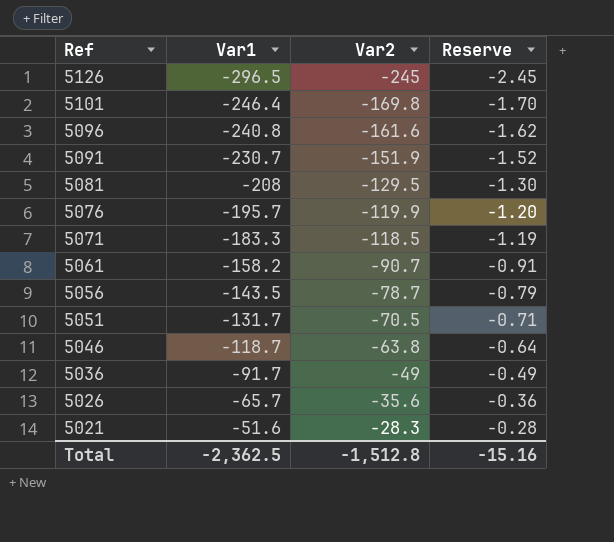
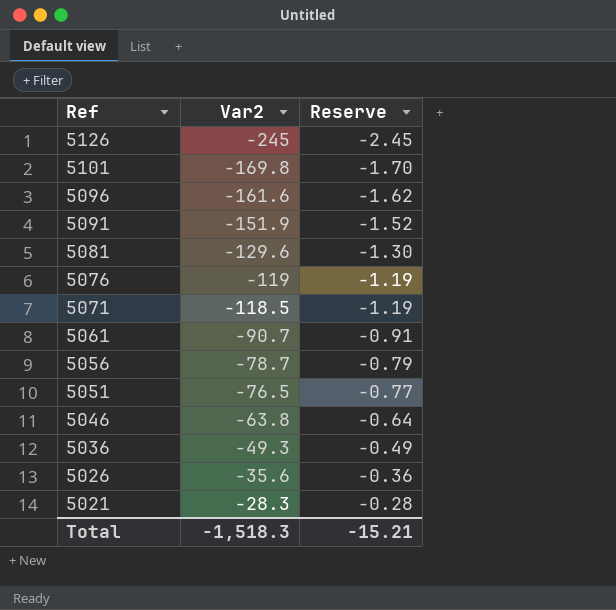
column Var1 | position: 2 -> none
5081 | Var2: -129.5 -> -129.6
5076 | Var2: -119.9 -> -119
5076 | Reserve: -1.20 -> -1.19
5051 | Var2: -70.5 -> -76.5
5051 | Reserve: -0.71 -> -0.77
5036 | Var2: -49 -> -49.3
Total | Var2: -1,512.8 -> -1,518.3
Total | Reserve: -15.16 -> -15.21

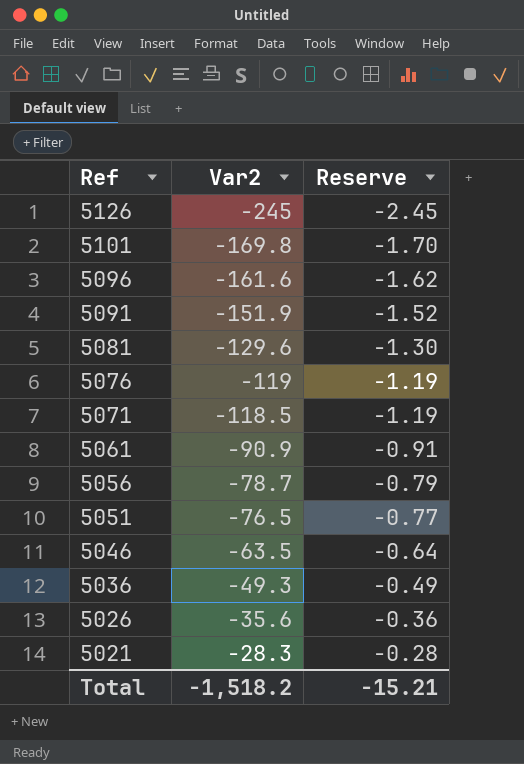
5061 | Var2: -90.7 -> -90.9
5046 | Var2: -63.8 -> -63.5
Total | Var2: -1,518.3 -> -1,518.2

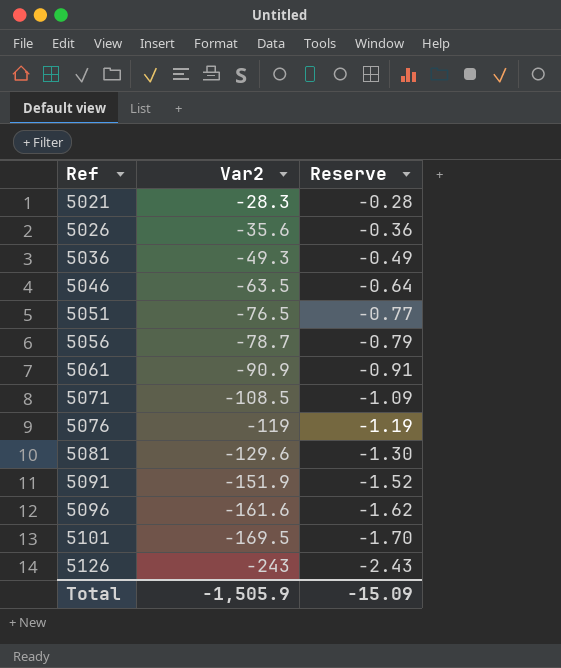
row order: Ref descending -> Ref ascending
5071 | Var2: -118.5 -> -108.5
5071 | Reserve: -1.19 -> -1.09
5101 | Var2: -169.8 -> -169.5
5126 | Var2: -245 -> -243
5126 | Reserve: -2.45 -> -2.43
Total | Var2: -1,518.2 -> -1,505.9
Total | Reserve: -15.21 -> -15.09

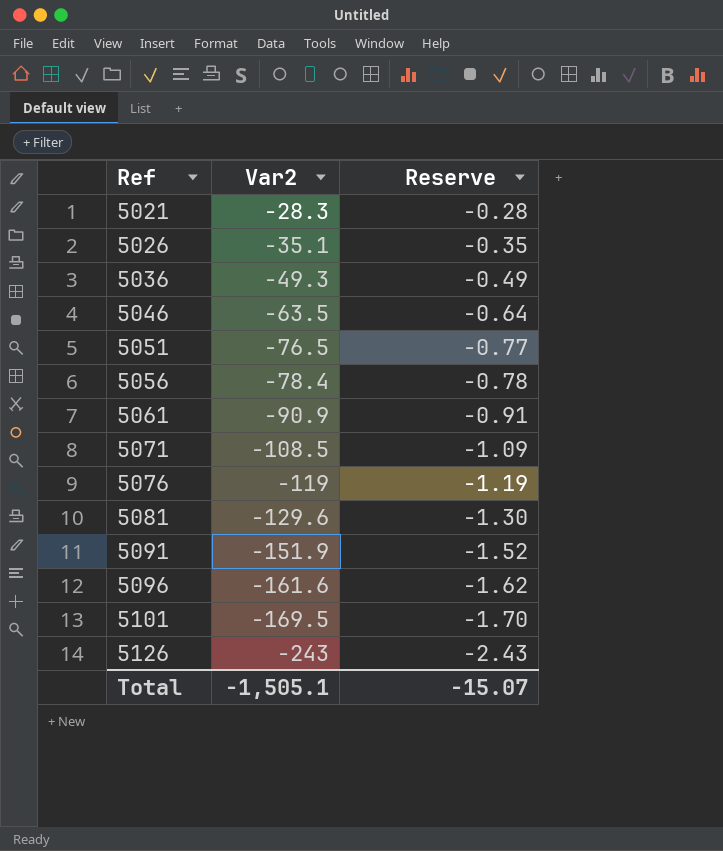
5026 | Var2: -35.6 -> -35.1
5026 | Reserve: -0.36 -> -0.35
5056 | Var2: -78.7 -> -78.4
5056 | Reserve: -0.79 -> -0.78
Total | Var2: -1,505.9 -> -1,505.1
Total | Reserve: -15.09 -> -15.07

